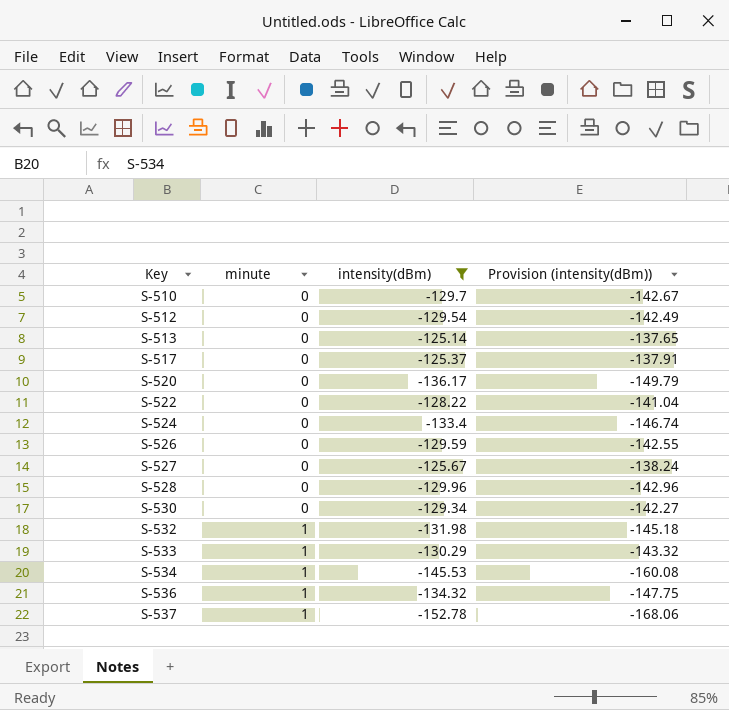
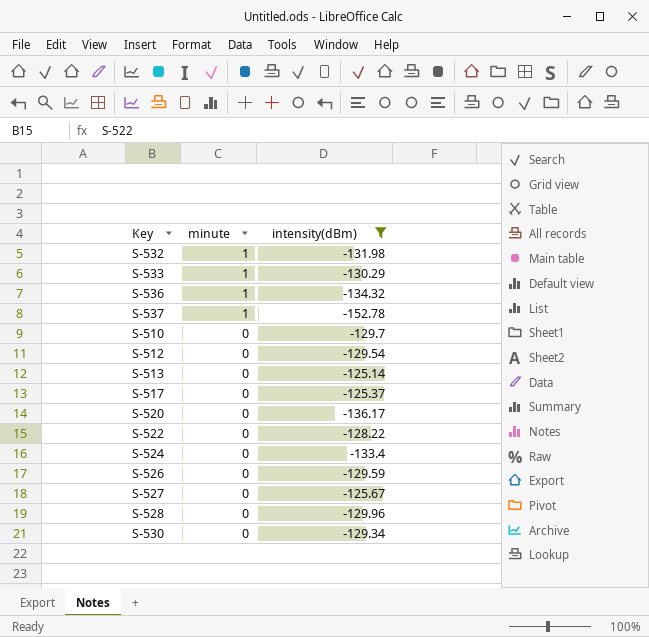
row order: Key ascending -> minute descending
column Provision (intensity(dBm)) | formula: [intensity(dBm)] * 1.1 -> none
row S-534: 1 | -145.53 | -160.08 -> none

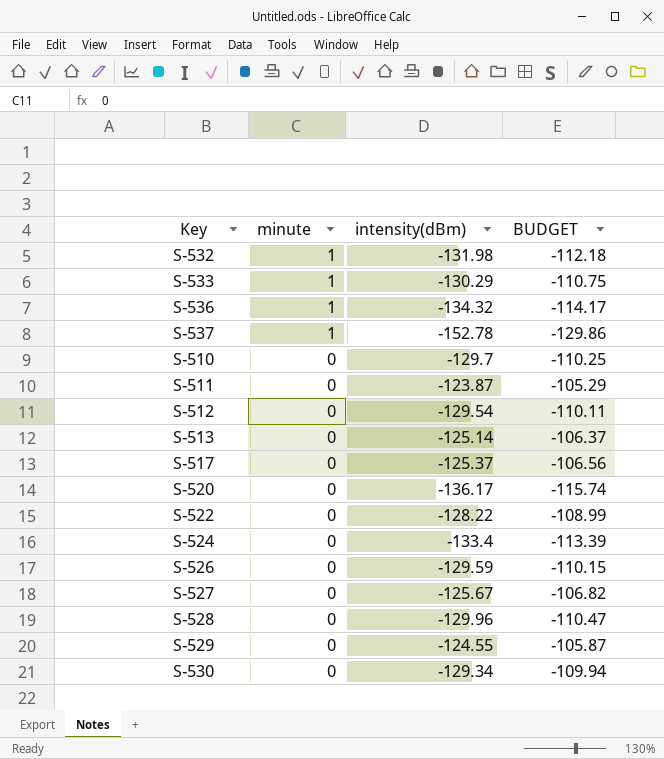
filter: intensity(dBm) <= -125.14 -> none
column BUDGET | formula: none -> [intensity(dBm)] * 0.85

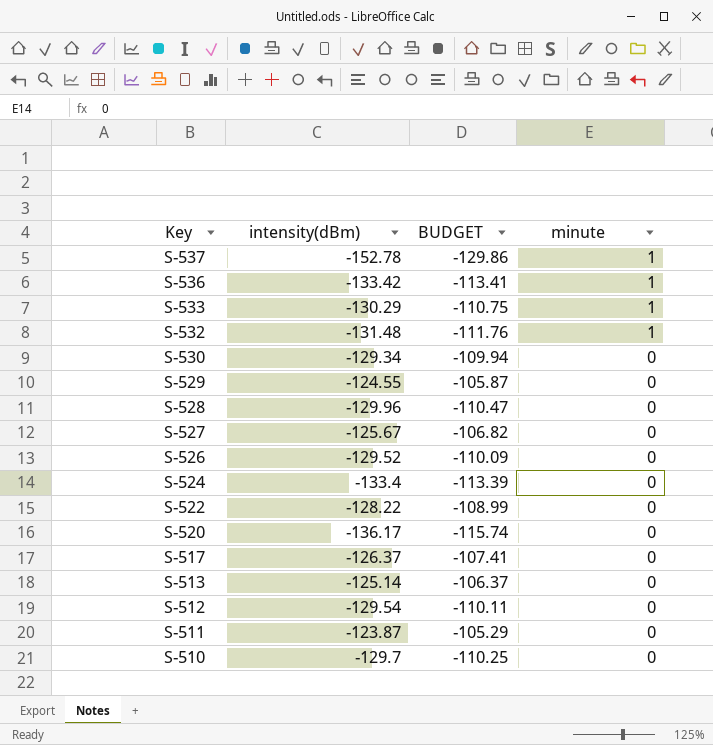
row order: minute descending -> Key descending
column minute | position: 2 -> 4
S-536 | intensity(dBm): -134.32 -> -133.42
S-536 | BUDGET: -114.17 -> -113.41
S-532 | intensity(dBm): -131.98 -> -131.48
S-532 | BUDGET: -112.18 -> -111.76
S-526 | intensity(dBm): -129.59 -> -129.52
S-526 | BUDGET: -110.15 -> -110.09
S-517 | intensity(dBm): -125.37 -> -126.37
S-517 | BUDGET: -106.56 -> -107.41

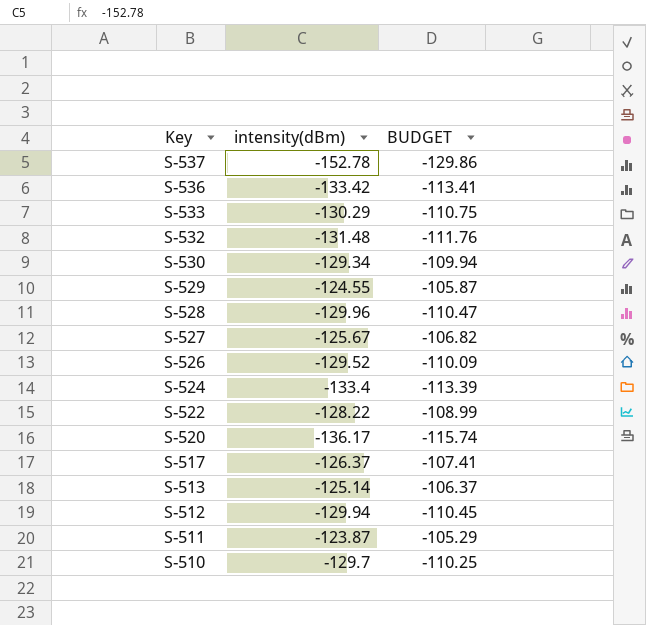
column minute | position: 4 -> none
S-512 | intensity(dBm): -129.54 -> -129.94
S-512 | BUDGET: -110.11 -> -110.45

